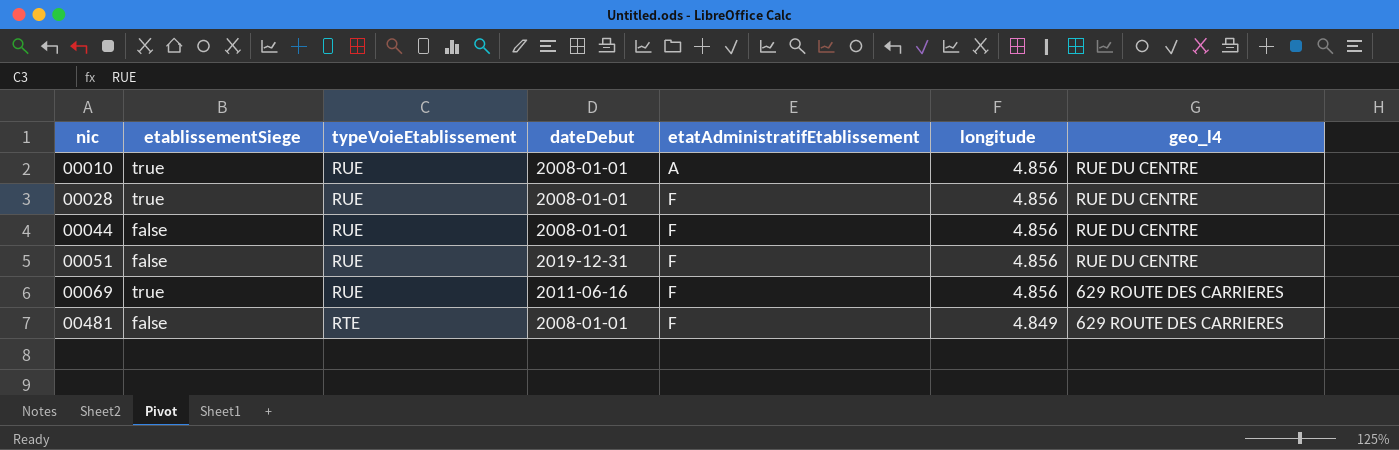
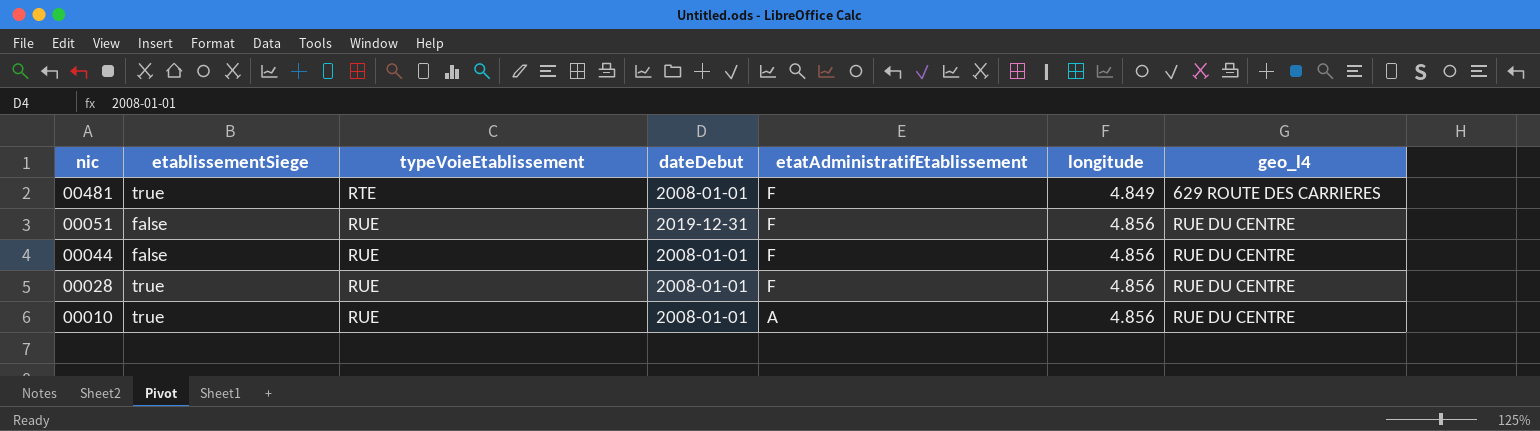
row order: nic ascending -> nic descending
row 00069: true | RUE | 2011-06-16 | F | 4.856 | 629 ROUTE DES CARRIERES -> none
00481 | etablissementSiege: false -> true

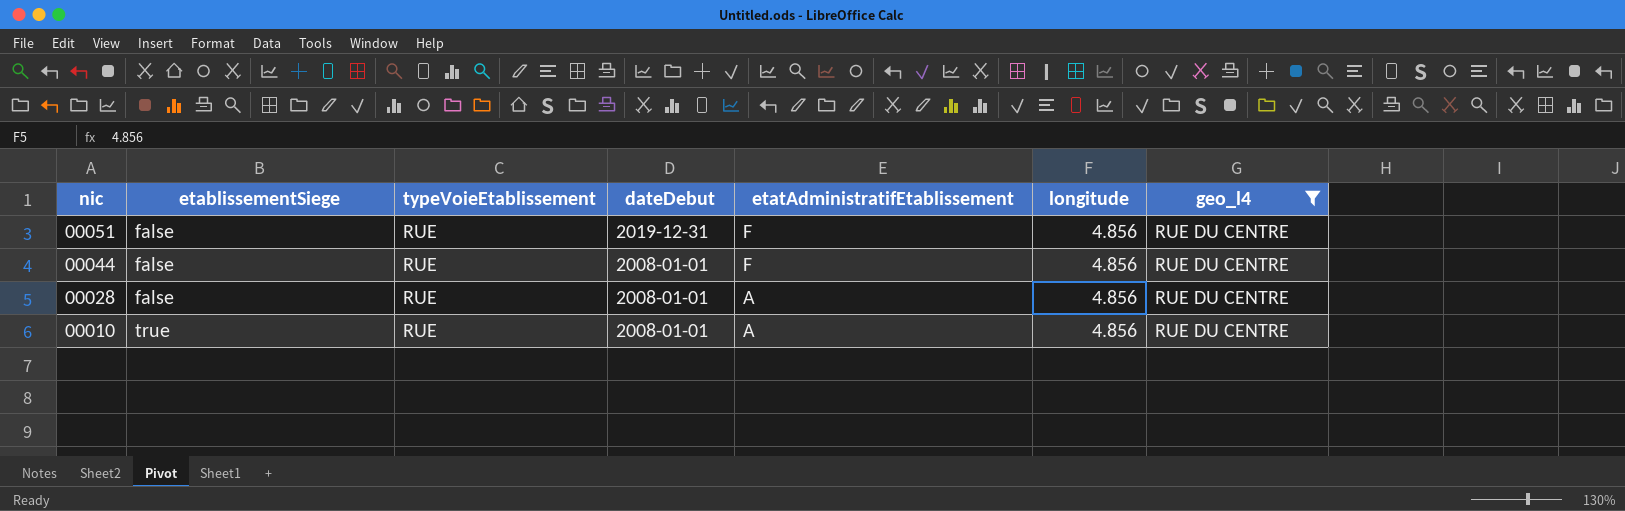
filter: none -> geo_l4 = RUE DU CENTRE
00028 | etablissementSiege: true -> false
00028 | etatAdministratifEtablissement: F -> A

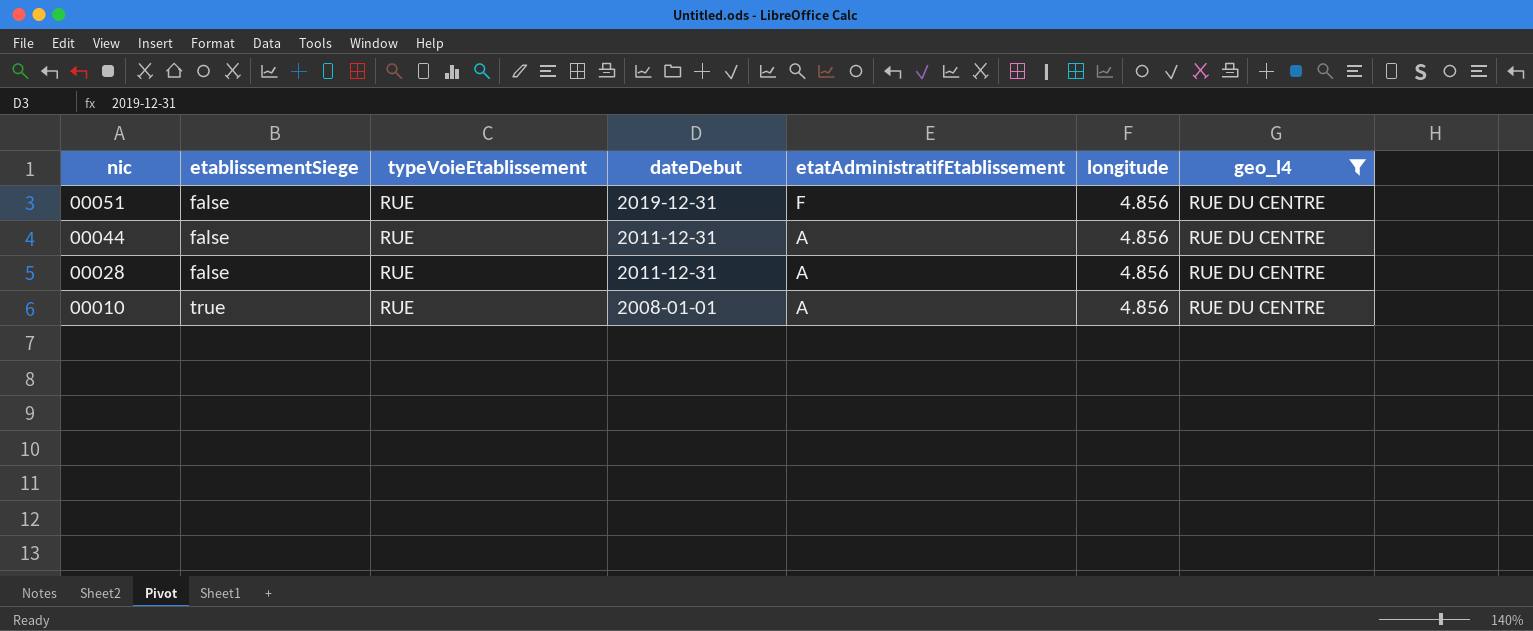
00044 | dateDebut: 2008-01-01 -> 2011-12-31
00044 | etatAdministratifEtablissement: F -> A
00028 | dateDebut: 2008-01-01 -> 2011-12-31

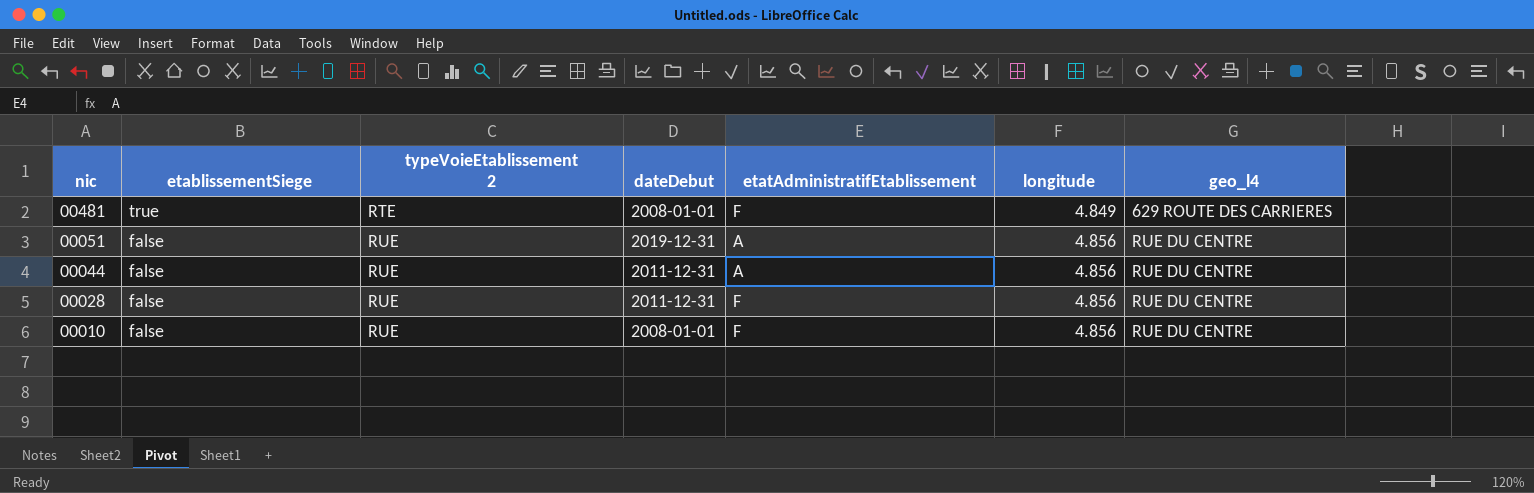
filter: geo_l4 = RUE DU CENTRE -> none
column name: typeVoieEtablissement -> typeVoieEtablissement 2
00051 | etatAdministratifEtablissement: F -> A
00028 | etatAdministratifEtablissement: A -> F
00010 | etablissementSiege: true -> false
00010 | etatAdministratifEtablissement: A -> F

